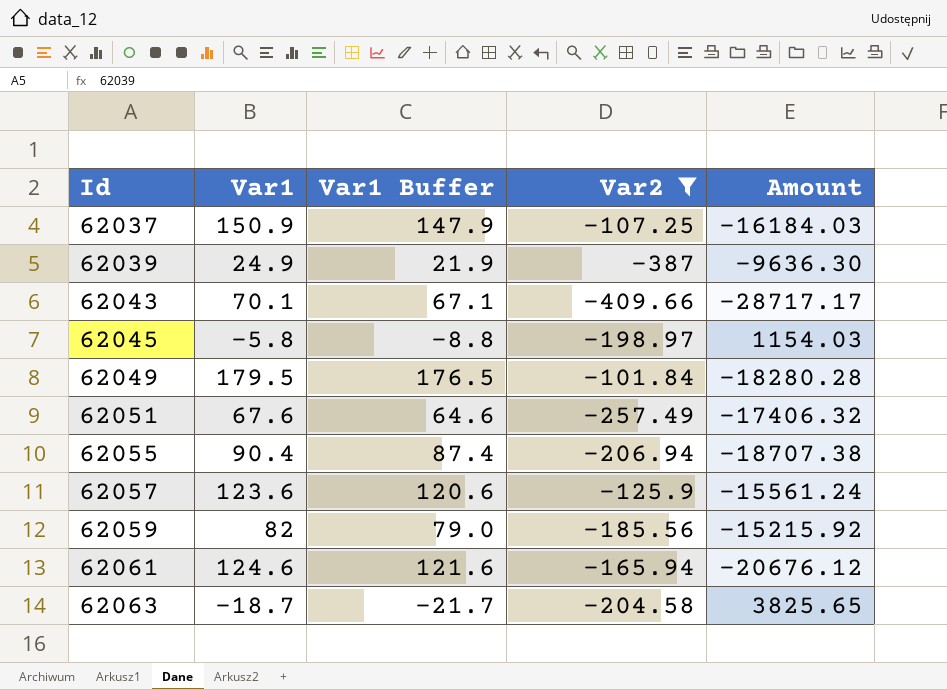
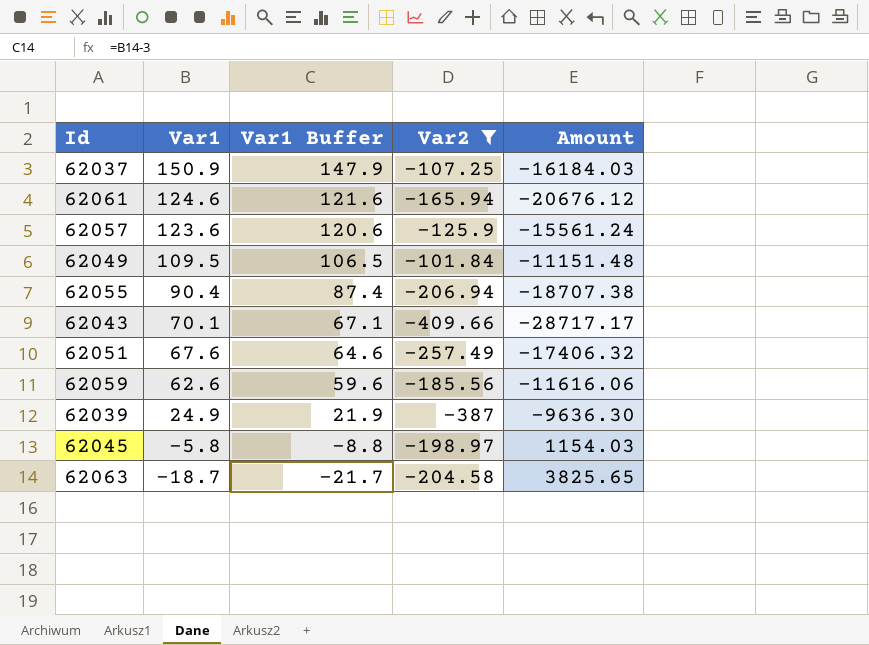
row order: Id ascending -> Var1 descending
62049 | Var1: 179.5 -> 109.5
62049 | Var1 Buffer: 176.5 -> 106.5
62049 | Amount: -18280.28 -> -11151.48
62059 | Var1: 82 -> 62.6
62059 | Var1 Buffer: 79.0 -> 59.6
62059 | Amount: -15215.92 -> -11616.06

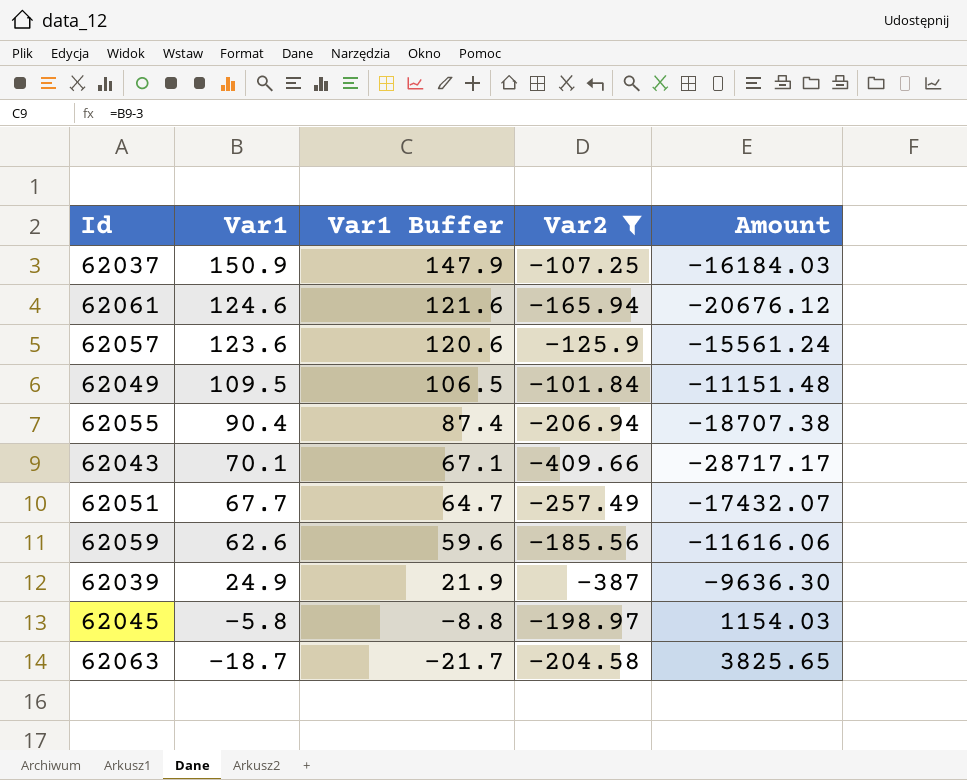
62051 | Var1: 67.6 -> 67.7
62051 | Var1 Buffer: 64.6 -> 64.7
62051 | Amount: -17406.32 -> -17432.07

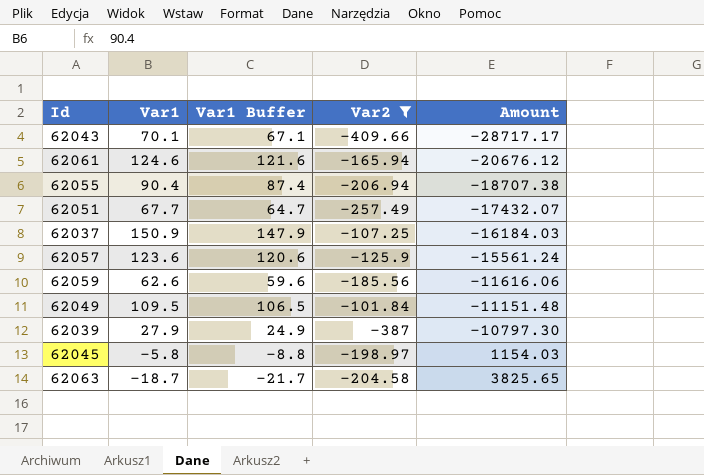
row order: Var1 descending -> Amount ascending
62039 | Var1: 24.9 -> 27.9
62039 | Var1 Buffer: 21.9 -> 24.9
62039 | Amount: -9636.30 -> -10797.30

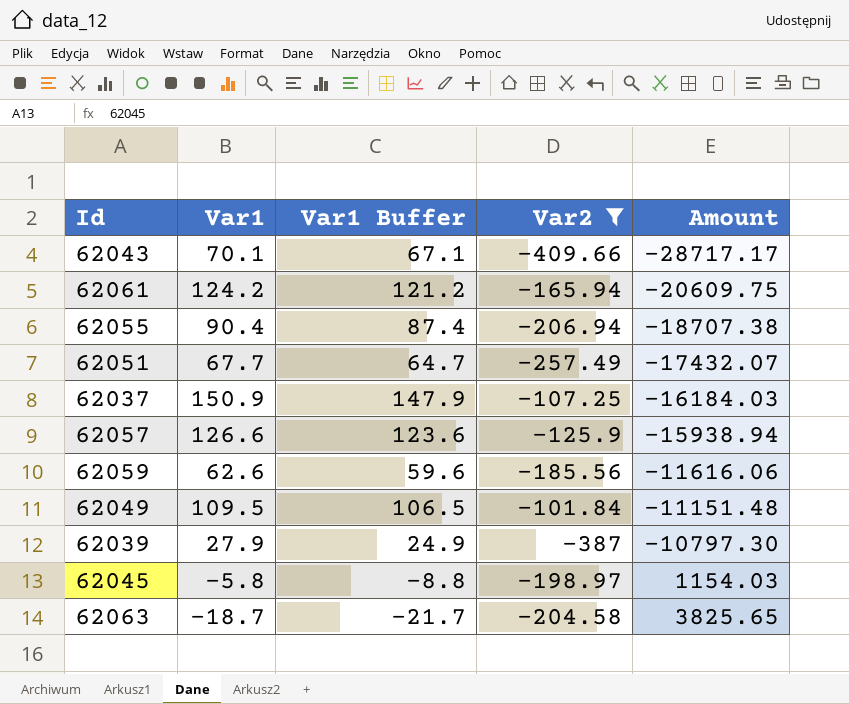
62061 | Var1: 124.6 -> 124.2
62061 | Var1 Buffer: 121.6 -> 121.2
62061 | Amount: -20676.12 -> -20609.75
62057 | Var1: 123.6 -> 126.6
62057 | Var1 Buffer: 120.6 -> 123.6
62057 | Amount: -15561.24 -> -15938.94

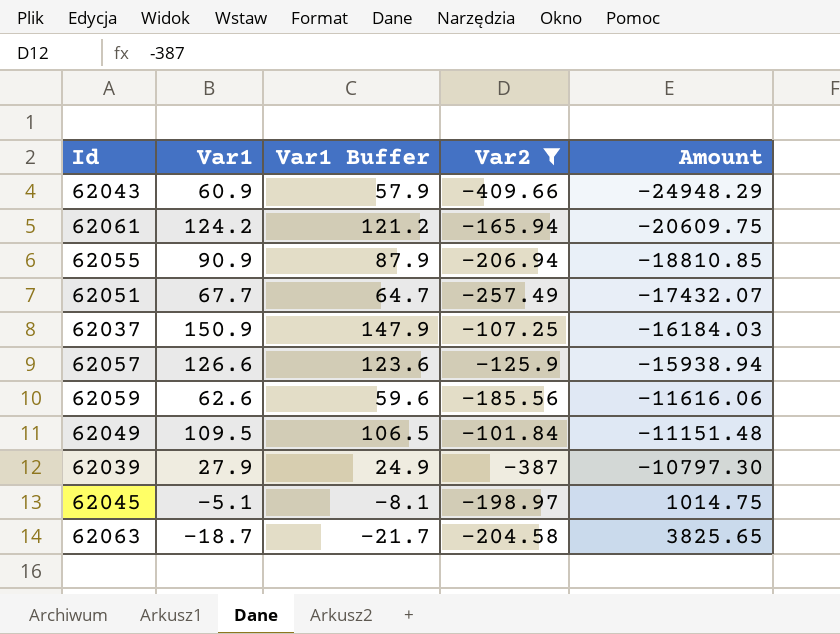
62043 | Var1: 70.1 -> 60.9
62043 | Var1 Buffer: 67.1 -> 57.9
62043 | Amount: -28717.17 -> -24948.29
62055 | Var1: 90.4 -> 90.9
62055 | Var1 Buffer: 87.4 -> 87.9
62055 | Amount: -18707.38 -> -18810.85
62045 | Var1: -5.8 -> -5.1
62045 | Var1 Buffer: -8.8 -> -8.1
62045 | Amount: 1154.03 -> 1014.75

